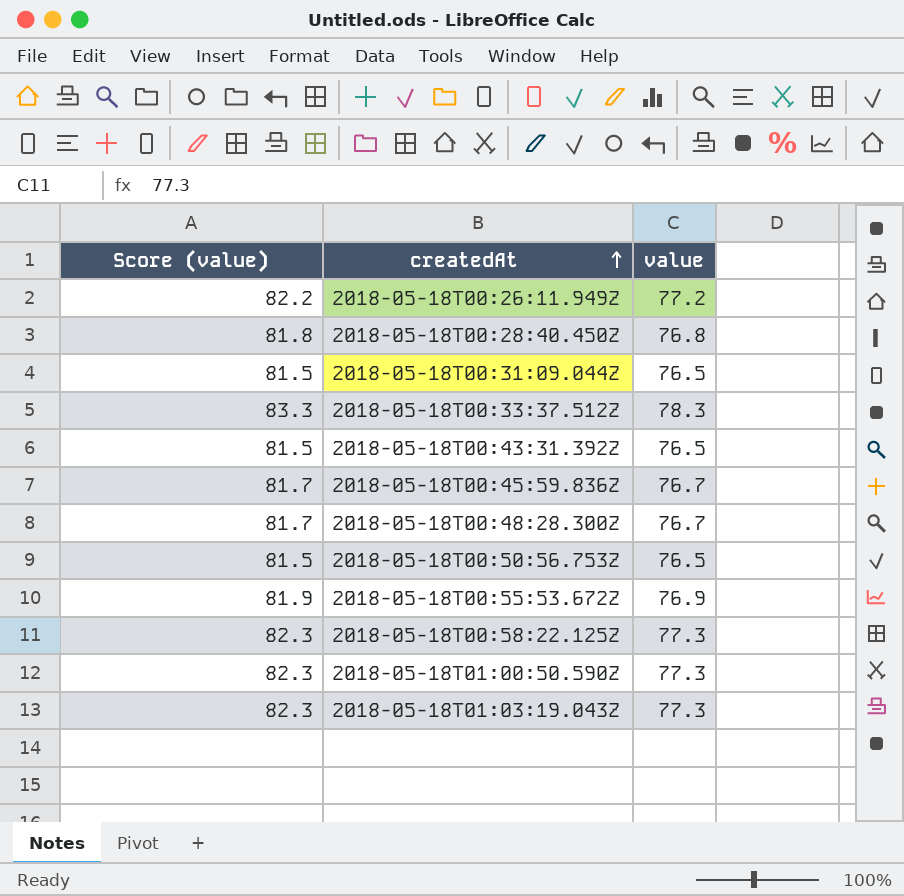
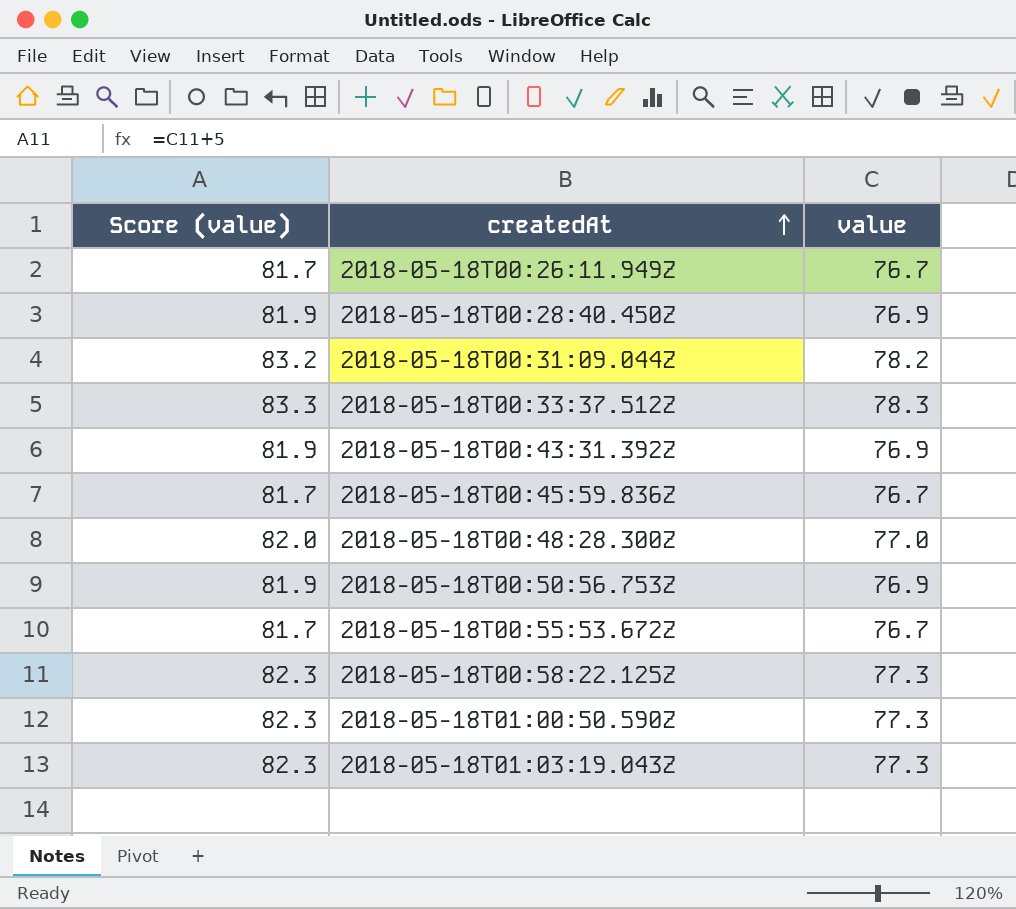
2018-05-18T00:26:11.949Z | Score (value): 82.2 -> 81.7
2018-05-18T00:26:11.949Z | value: 77.2 -> 76.7
2018-05-18T00:28:40.450Z | Score (value): 81.8 -> 81.9
2018-05-18T00:28:40.450Z | value: 76.8 -> 76.9
2018-05-18T00:31:09.044Z | Score (value): 81.5 -> 83.2
2018-05-18T00:31:09.044Z | value: 76.5 -> 78.2
2018-05-18T00:43:31.392Z | Score (value): 81.5 -> 81.9
2018-05-18T00:43:31.392Z | value: 76.5 -> 76.9
2018-05-18T00:48:28.300Z | Score (value): 81.7 -> 82.0
2018-05-18T00:48:28.300Z | value: 76.7 -> 77.0
2018-05-18T00:50:56.753Z | Score (value): 81.5 -> 81.9
2018-05-18T00:50:56.753Z | value: 76.5 -> 76.9
2018-05-18T00:55:53.672Z | Score (value): 81.9 -> 81.7
2018-05-18T00:55:53.672Z | value: 76.9 -> 76.7

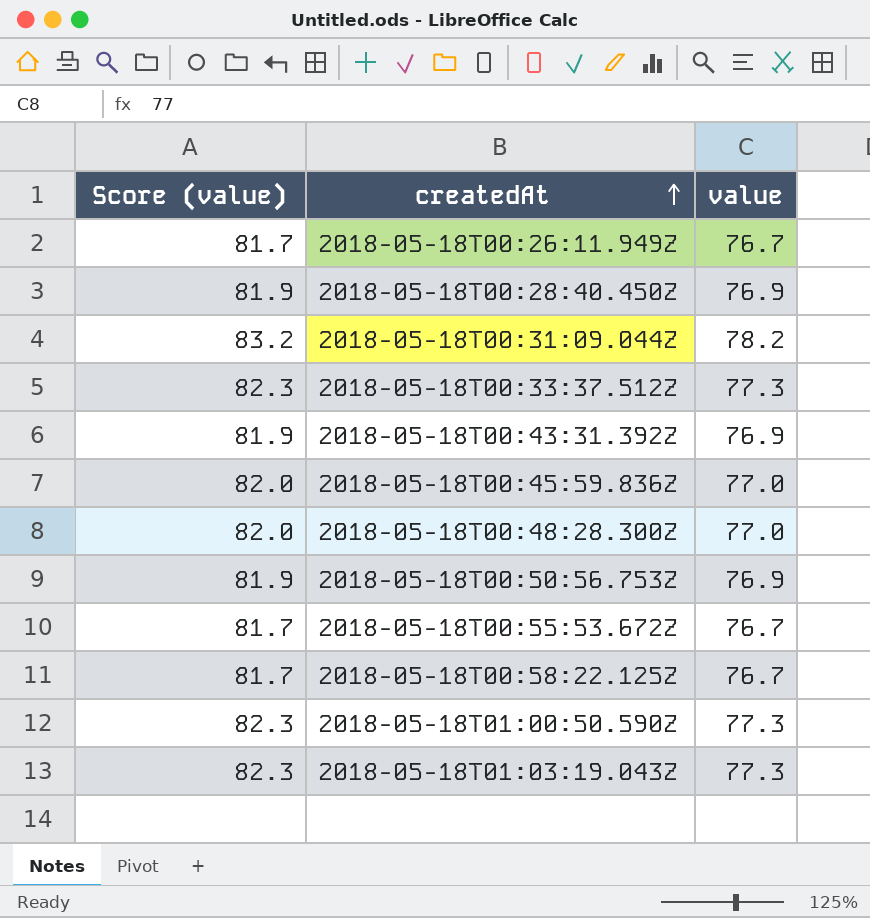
2018-05-18T00:33:37.512Z | Score (value): 83.3 -> 82.3
2018-05-18T00:33:37.512Z | value: 78.3 -> 77.3
2018-05-18T00:45:59.836Z | Score (value): 81.7 -> 82.0
2018-05-18T00:45:59.836Z | value: 76.7 -> 77.0
2018-05-18T00:58:22.125Z | Score (value): 82.3 -> 81.7
2018-05-18T00:58:22.125Z | value: 77.3 -> 76.7

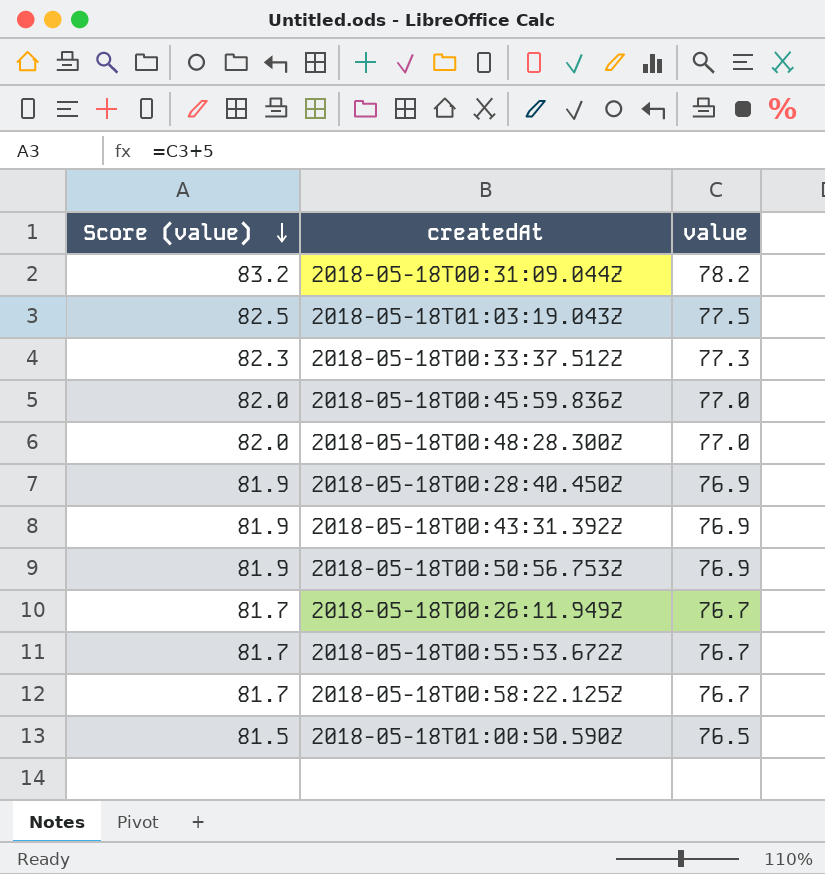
row order: createdAt ascending -> Score (value) descending
2018-05-18T01:03:19.043Z | Score (value): 82.3 -> 82.5
2018-05-18T01:03:19.043Z | value: 77.3 -> 77.5
2018-05-18T01:00:50.590Z | Score (value): 82.3 -> 81.5
2018-05-18T01:00:50.590Z | value: 77.3 -> 76.5

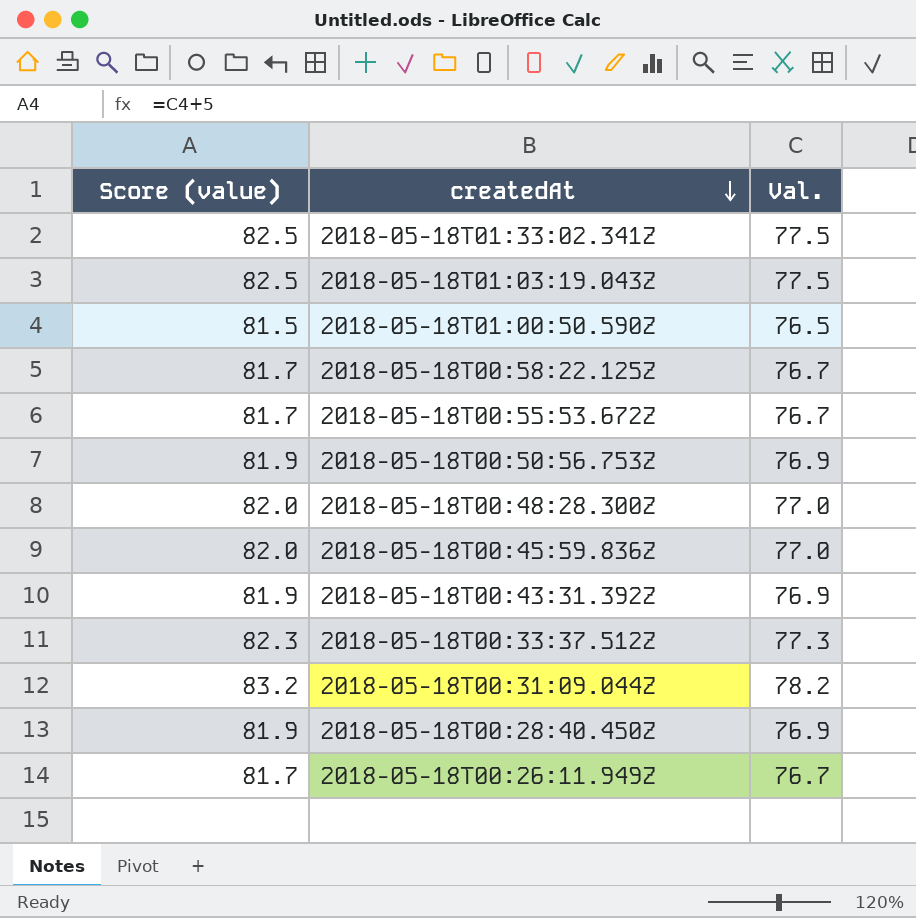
row order: Score (value) descending -> createdAt descending
column name: value -> Val.
row 2018-05-18T01:33:02.341Z: none -> 82.5 | 77.5

